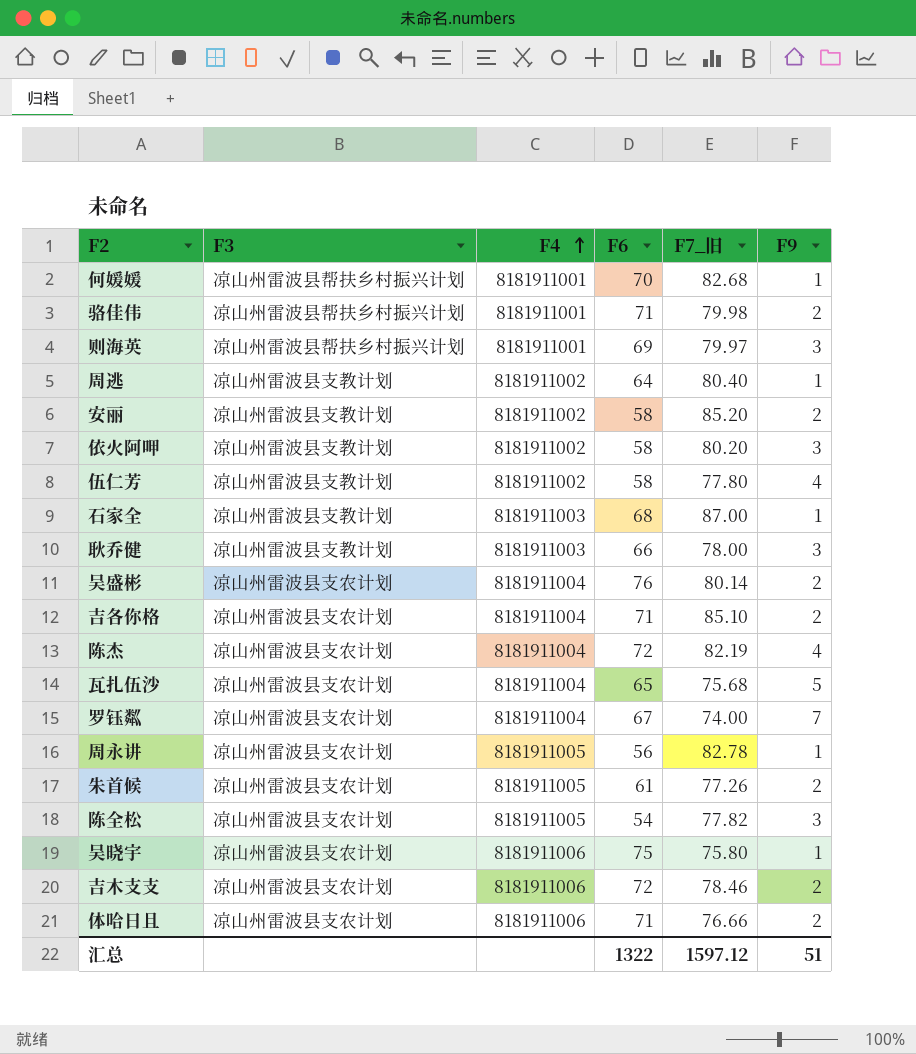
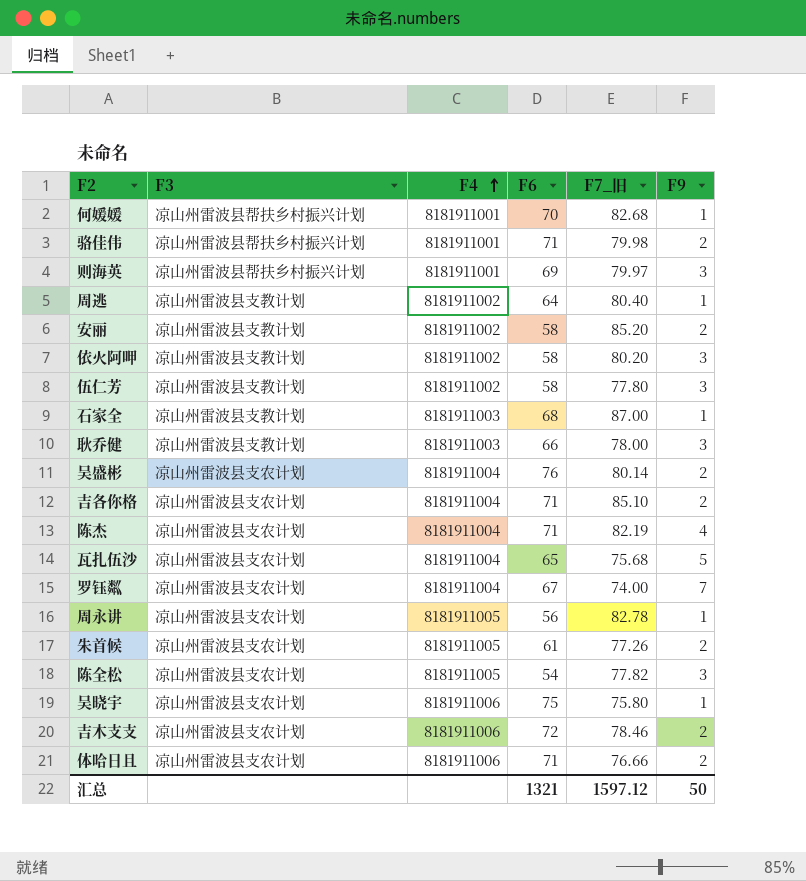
伍仁芳 | F9: 4 -> 3
陈杰 | F6: 72 -> 71
汇总 | F6: 1322 -> 1321
汇总 | F9: 51 -> 50

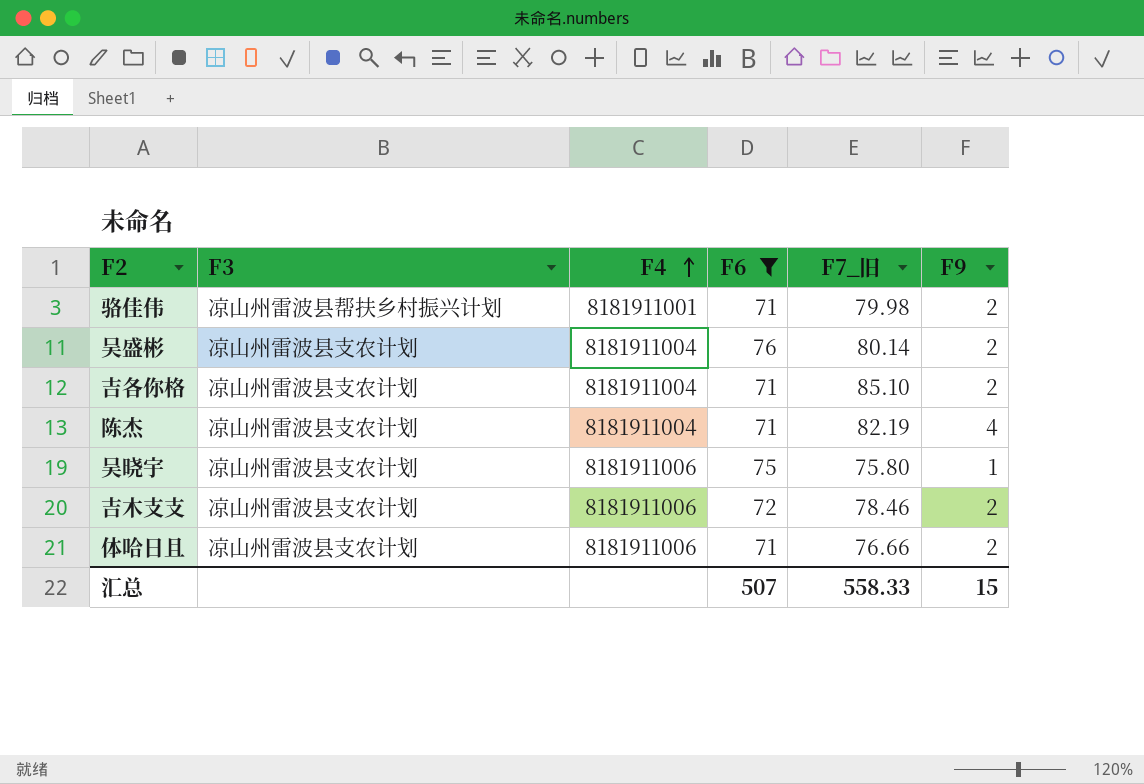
filter: none -> F6 >= 71
汇总 | F6: 1321 -> 507
汇总 | F7_旧: 1597.12 -> 558.33
汇总 | F9: 50 -> 15

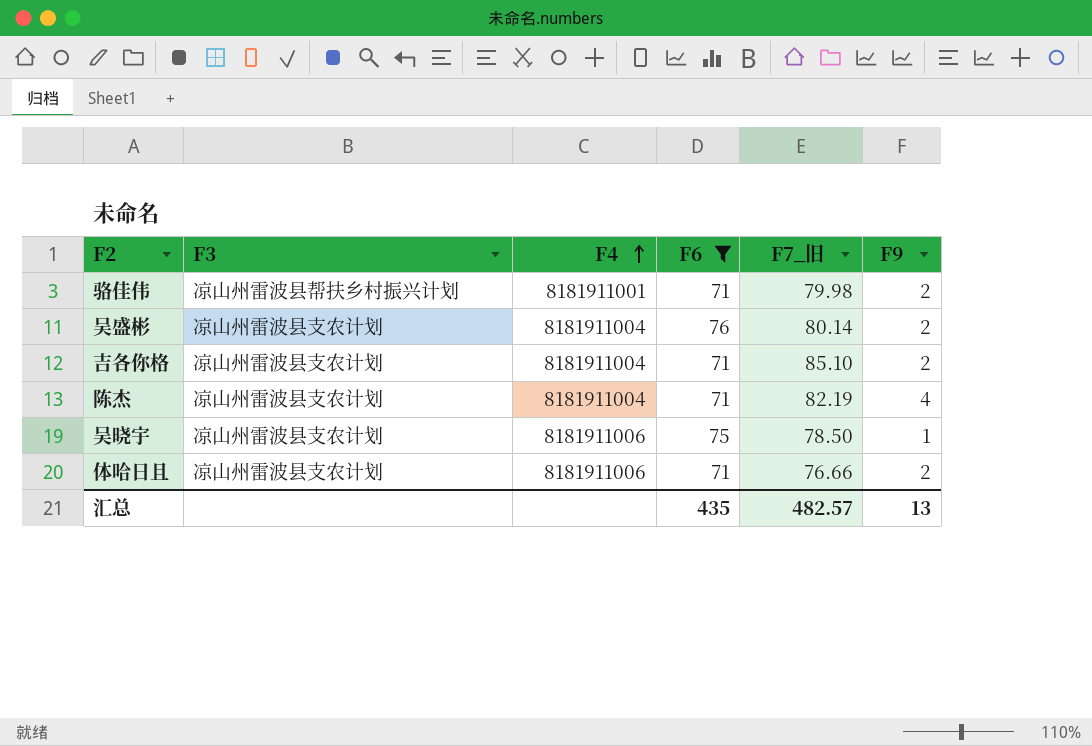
row 吉木支支: 凉山州雷波县支农计划 | 8181911006 | 72 | 78.46 | 2 -> none
吴晓宇 | F7_旧: 75.80 -> 78.50
汇总 | F6: 507 -> 435
汇总 | F7_旧: 558.33 -> 482.57
汇总 | F9: 15 -> 13

